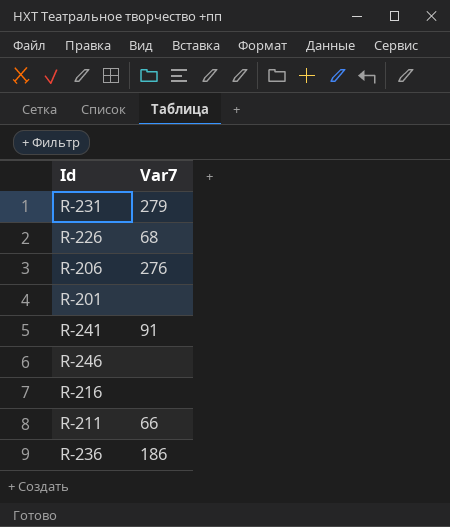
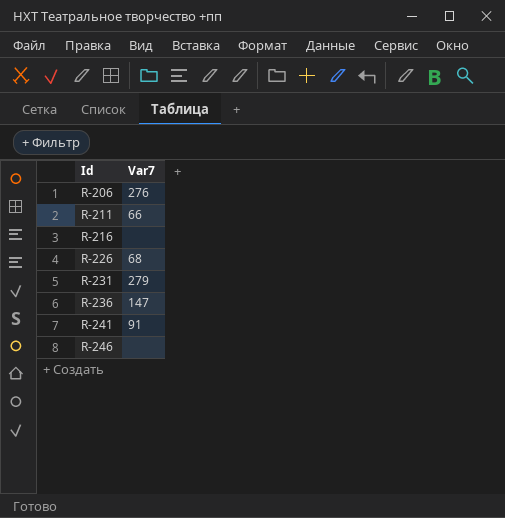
row order: none -> Id ascending
row R-201: none -> none
R-236 | Var7: 186 -> 147

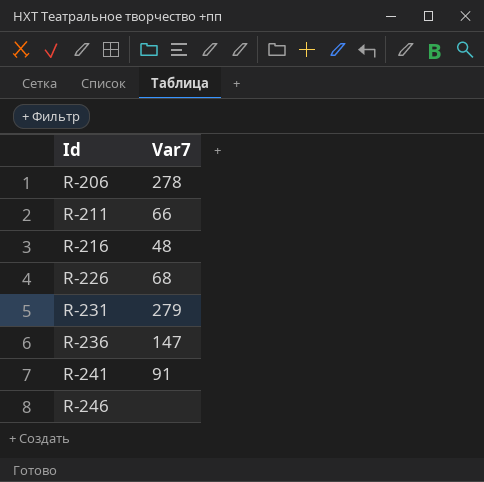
R-206 | Var7: 276 -> 278
R-216 | Var7: none -> 48

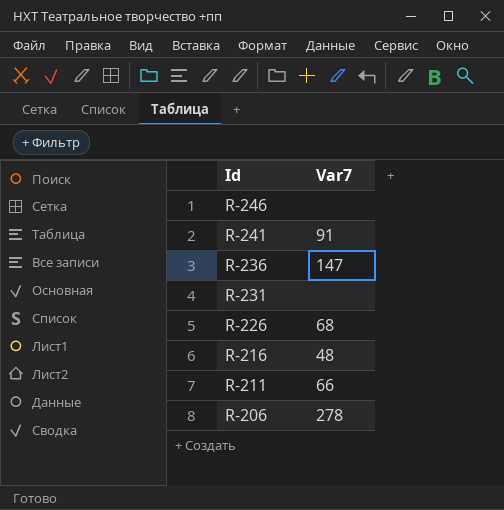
row order: Id ascending -> Id descending
R-231 | Var7: 279 -> none

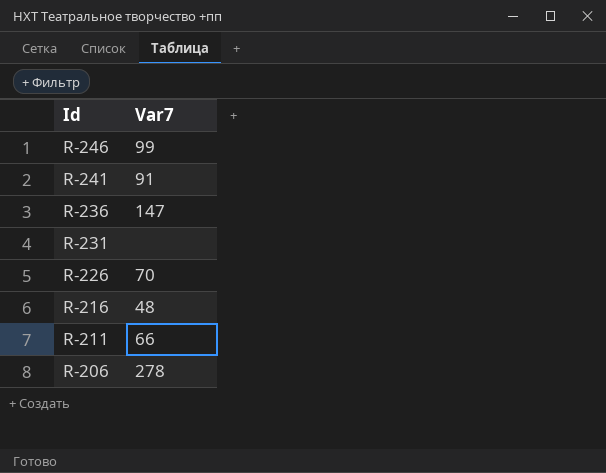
R-246 | Var7: none -> 99
R-226 | Var7: 68 -> 70

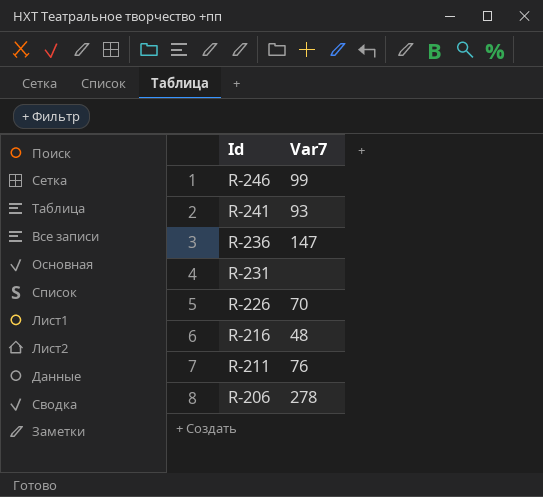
R-241 | Var7: 91 -> 93
R-211 | Var7: 66 -> 76

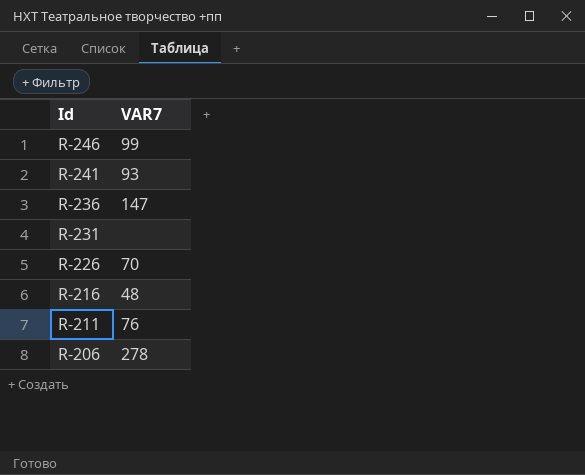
column name: Var7 -> VAR7

